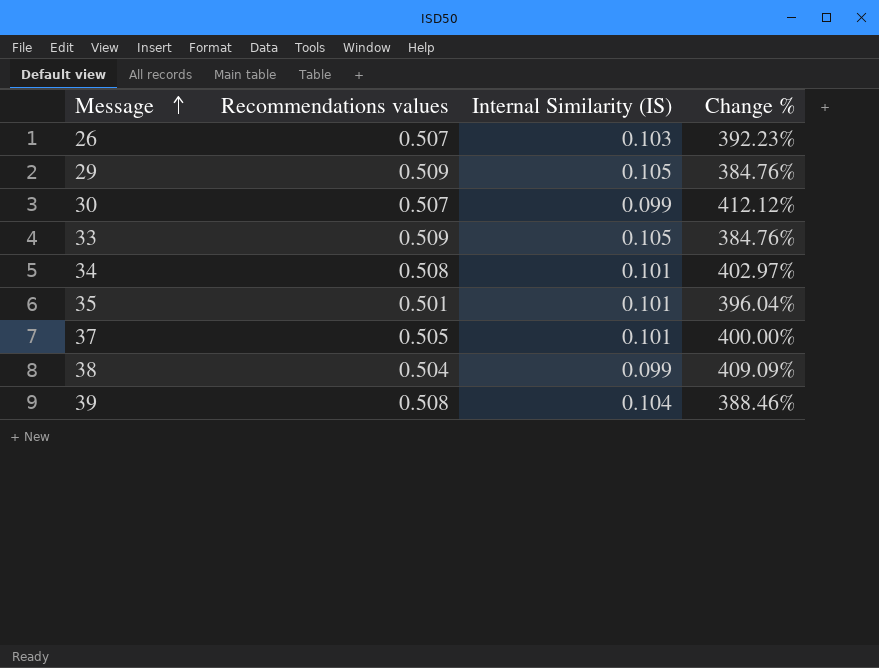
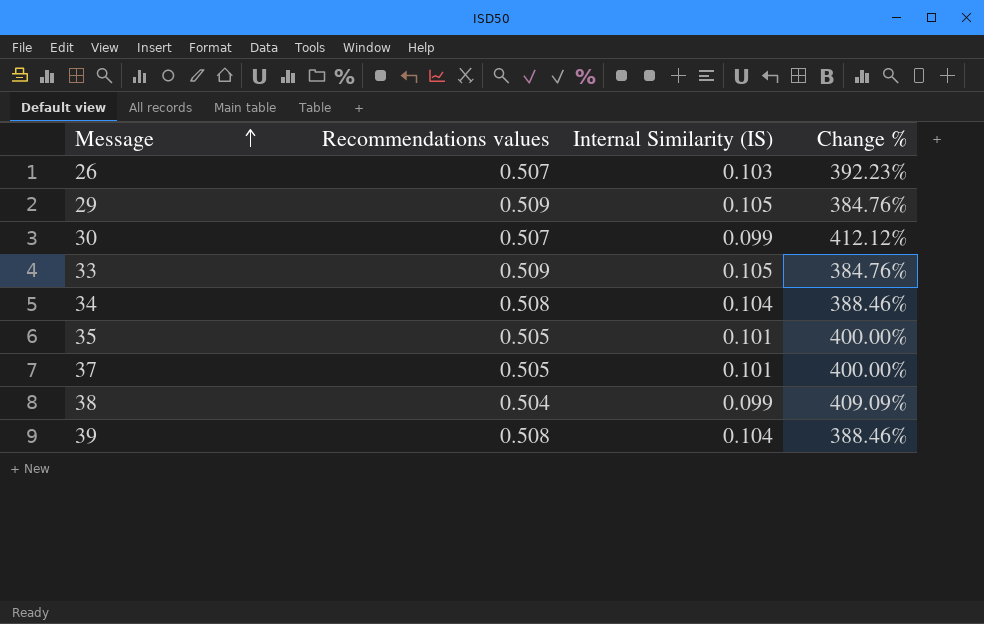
34 | Internal Similarity (IS): 0.101 -> 0.104
34 | Change %: 402.97% -> 388.46%
35 | Recommendations values: 0.501 -> 0.505
35 | Change %: 396.04% -> 400.00%

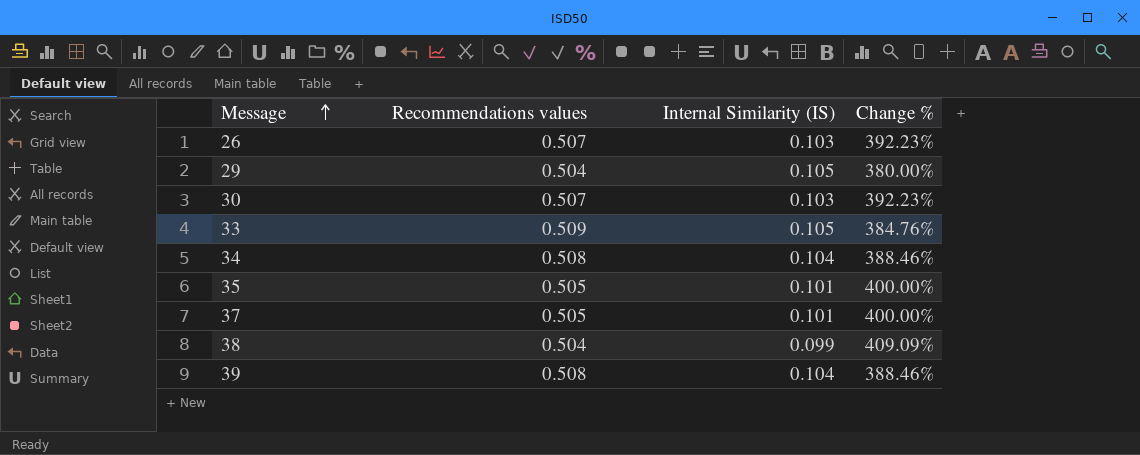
29 | Recommendations values: 0.509 -> 0.504
29 | Change %: 384.76% -> 380.00%
30 | Internal Similarity (IS): 0.099 -> 0.103
30 | Change %: 412.12% -> 392.23%

